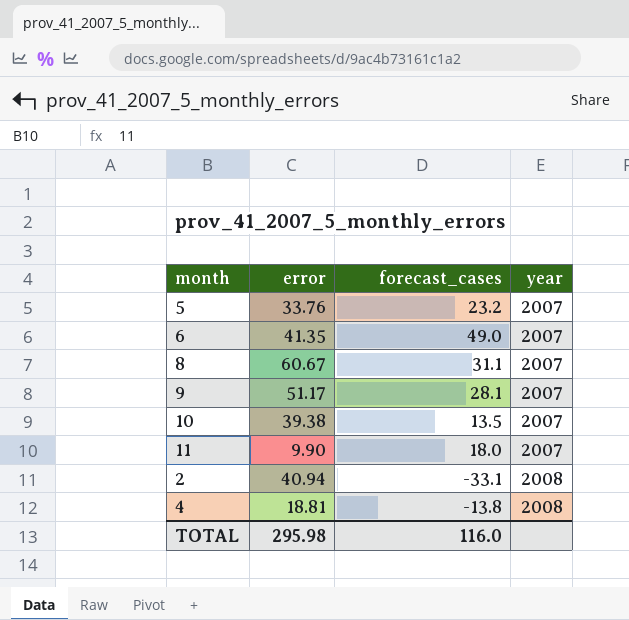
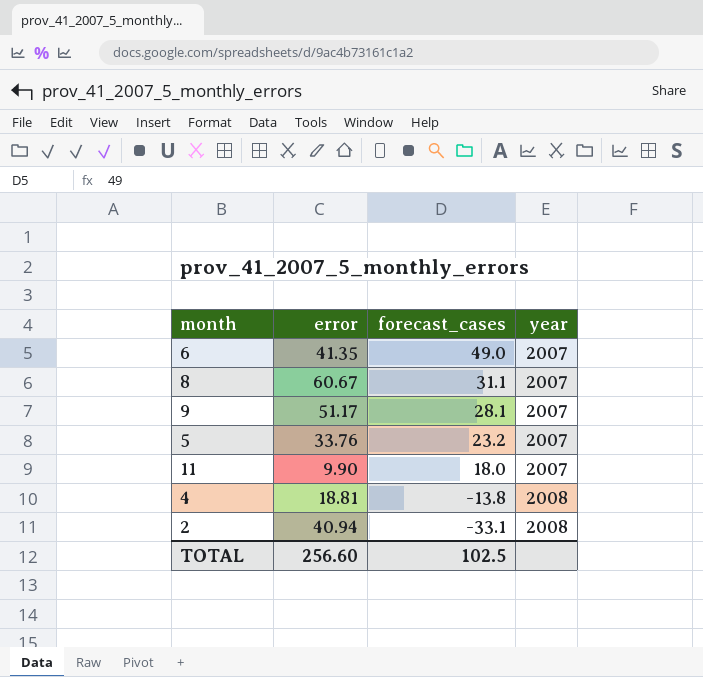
row order: year ascending -> forecast_cases descending
row 10: 39.38 | 13.5 | 2007 -> none
TOTAL | error: 295.98 -> 256.60
TOTAL | forecast_cases: 116.0 -> 102.5

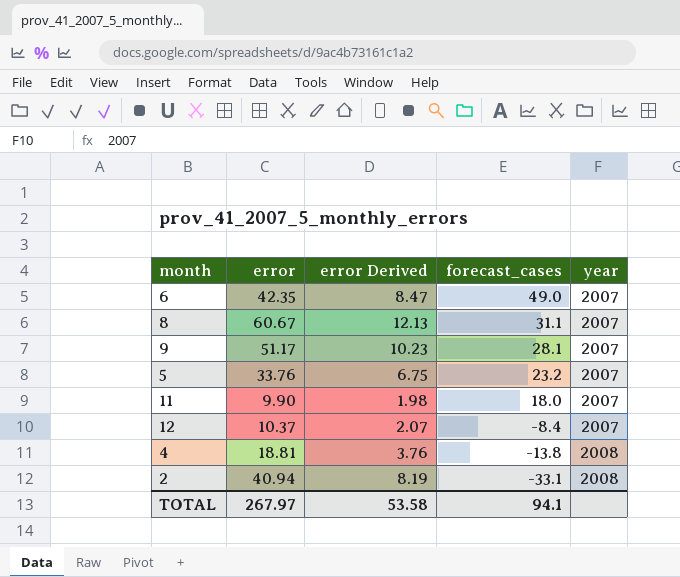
column error Derived | formula: none -> [error] * 0.2
6 | error: 41.35 -> 42.35
row 12: none -> 10.37 | 2.07 | -8.4 | 2007
TOTAL | error: 256.60 -> 267.97
TOTAL | forecast_cases: 102.5 -> 94.1

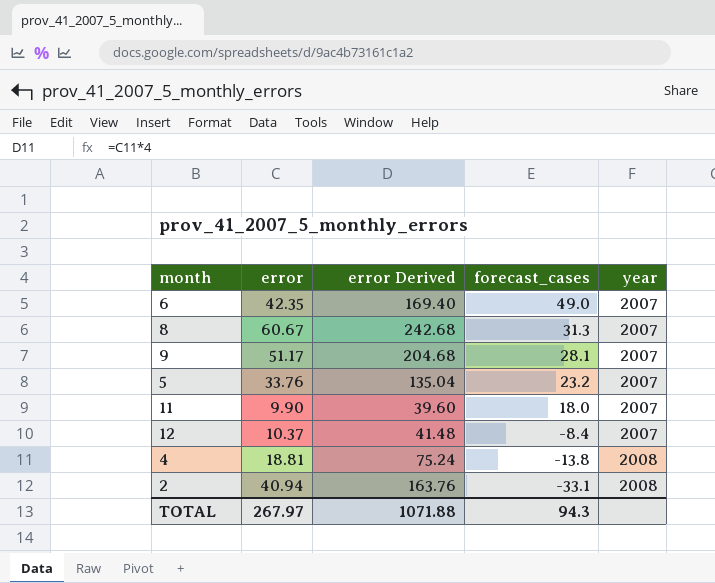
column error Derived | formula: [error] * 0.2 -> [error] * 4
8 | forecast_cases: 31.1 -> 31.3
TOTAL | error Derived: 53.58 -> 1071.88
TOTAL | forecast_cases: 94.1 -> 94.3

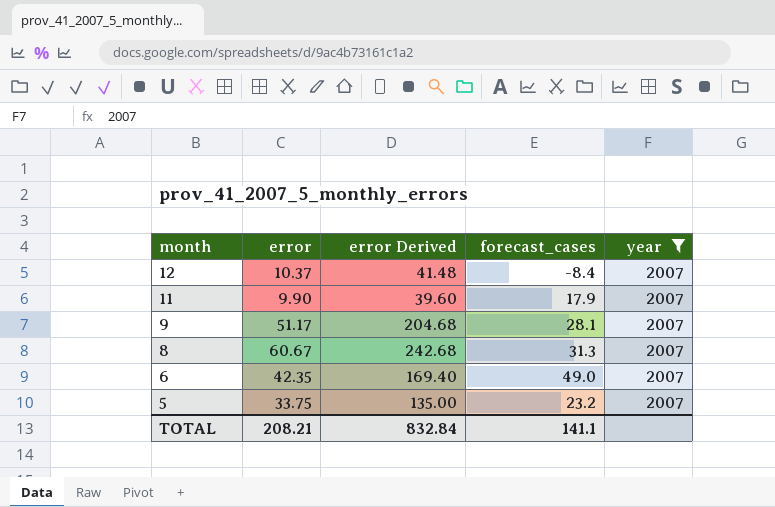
filter: none -> year = 2007
row order: forecast_cases descending -> month descending
11 | forecast_cases: 18.0 -> 17.9
5 | error: 33.76 -> 33.75
5 | error Derived: 135.04 -> 135.00
TOTAL | error: 267.97 -> 208.21
TOTAL | error Derived: 1071.88 -> 832.84
TOTAL | forecast_cases: 94.3 -> 141.1

